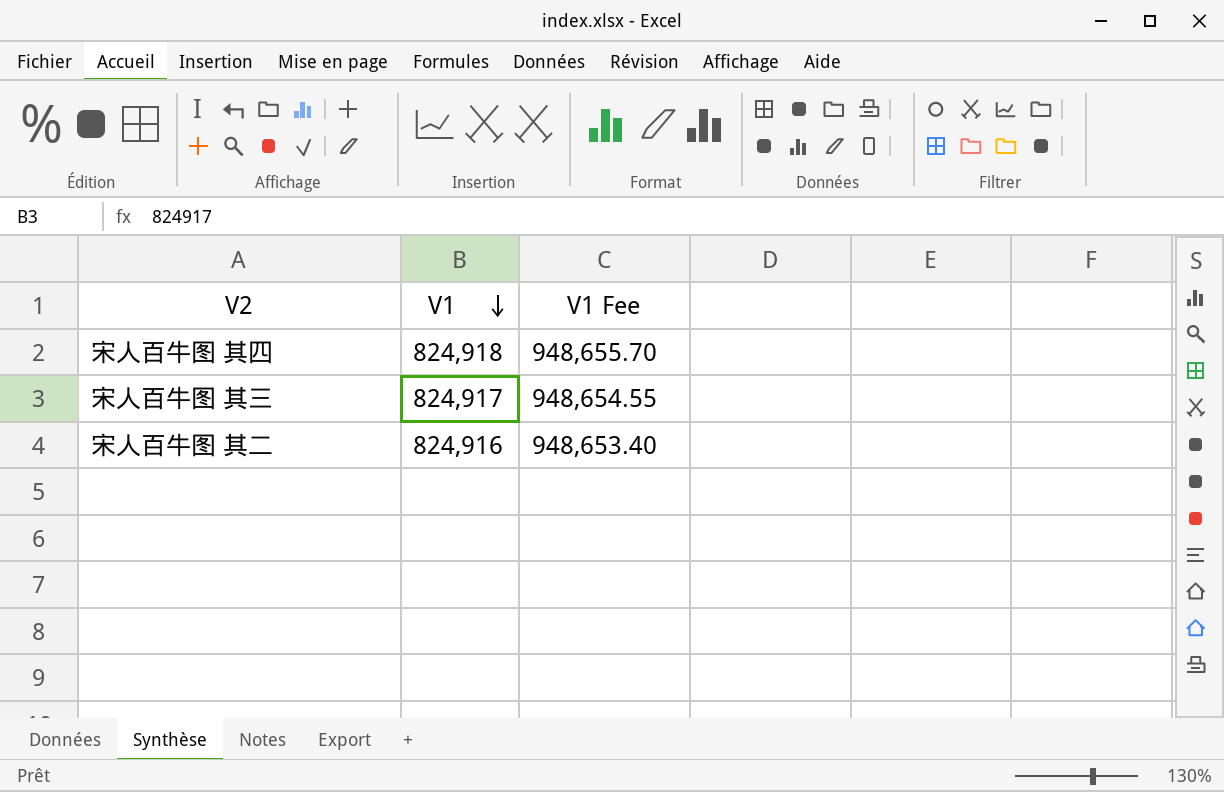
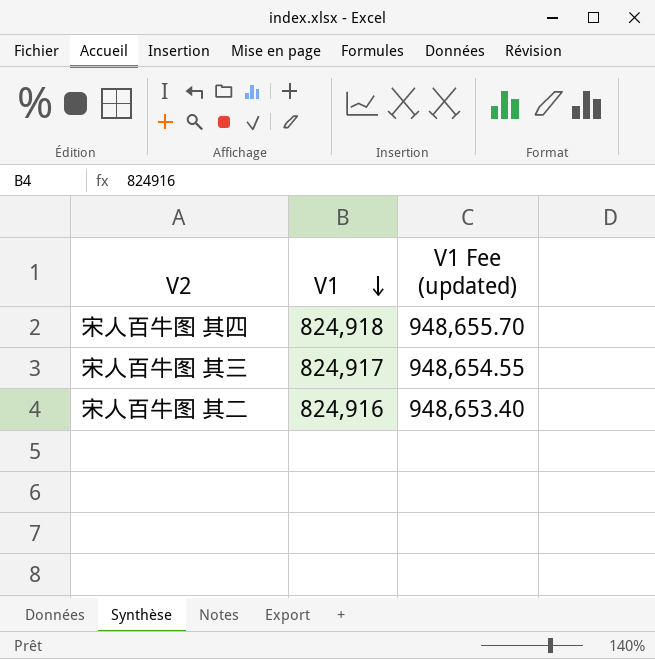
column name: V1 Fee -> V1 Fee (updated)

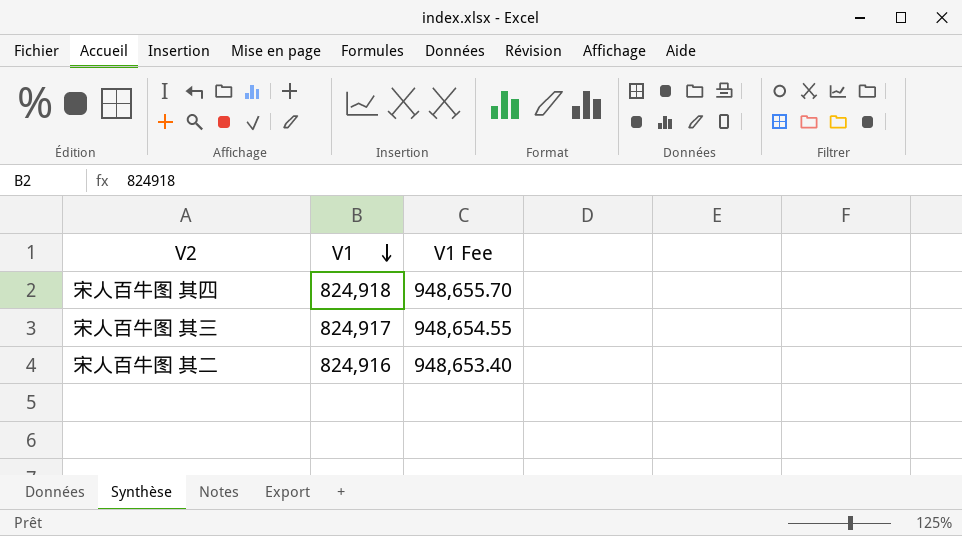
column name: V1 Fee (updated) -> V1 Fee

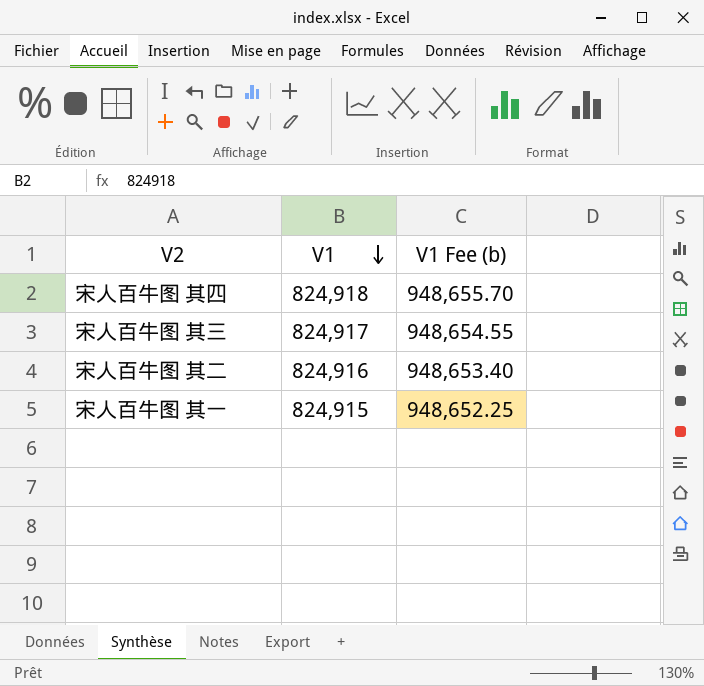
column name: V1 Fee -> V1 Fee (b)
row 宋人百牛图 其一: none -> 824,915 | 948,652.25

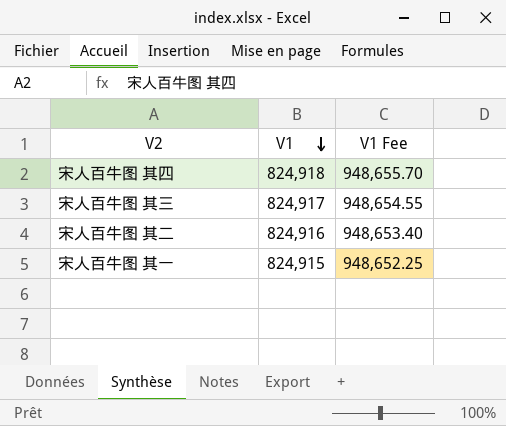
column name: V1 Fee (b) -> V1 Fee

